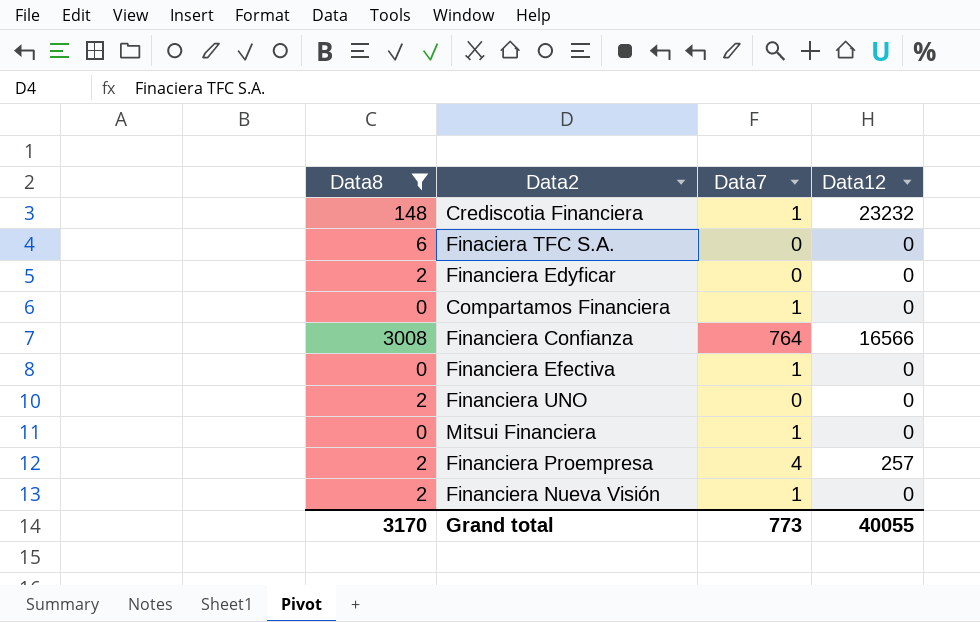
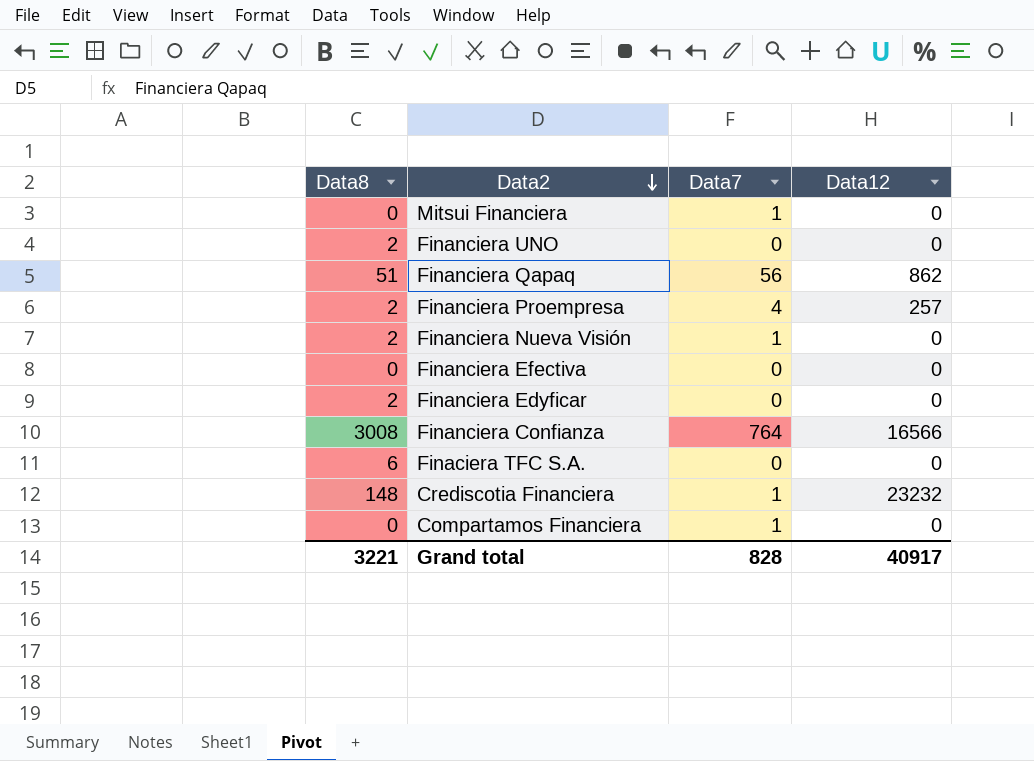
filter: Data8 != 51 -> none
row order: none -> Data2 descending
Financiera Efectiva | Data7: 1 -> 0
Grand total | Data8: 3170 -> 3221
Grand total | Data7: 773 -> 828
Grand total | Data12: 40055 -> 40917

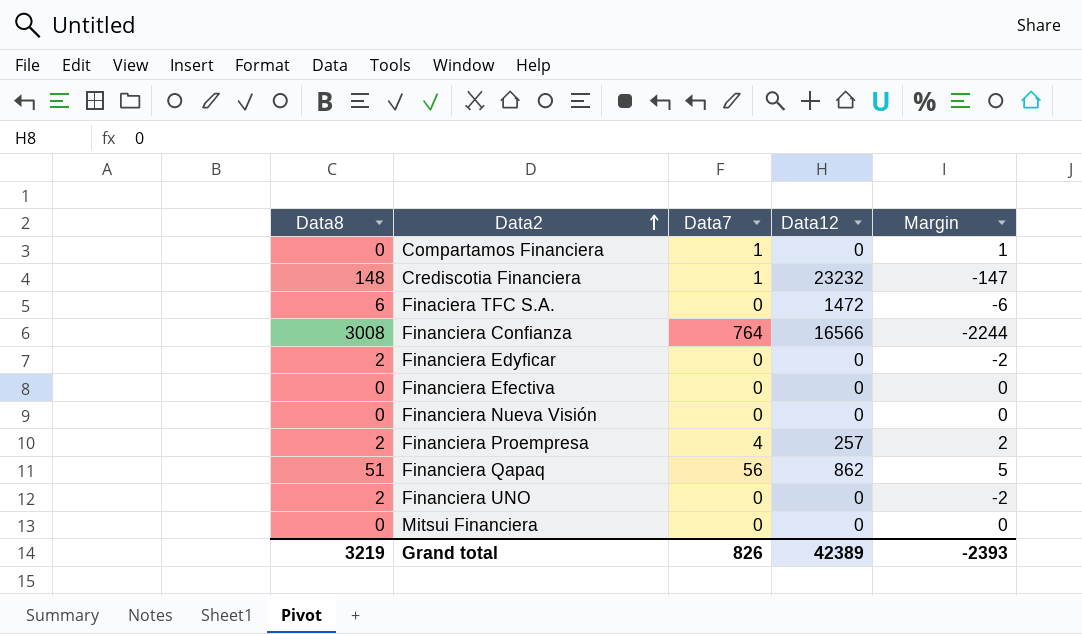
row order: Data2 descending -> Data2 ascending
column Margin | formula: none -> [Data7] - [Data8]
Finaciera TFC S.A. | Data12: 0 -> 1472
Financiera Nueva Visión | Data8: 2 -> 0
Financiera Nueva Visión | Data7: 1 -> 0
Mitsui Financiera | Data7: 1 -> 0
Grand total | Data8: 3221 -> 3219
Grand total | Data7: 828 -> 826
Grand total | Data12: 40917 -> 42389

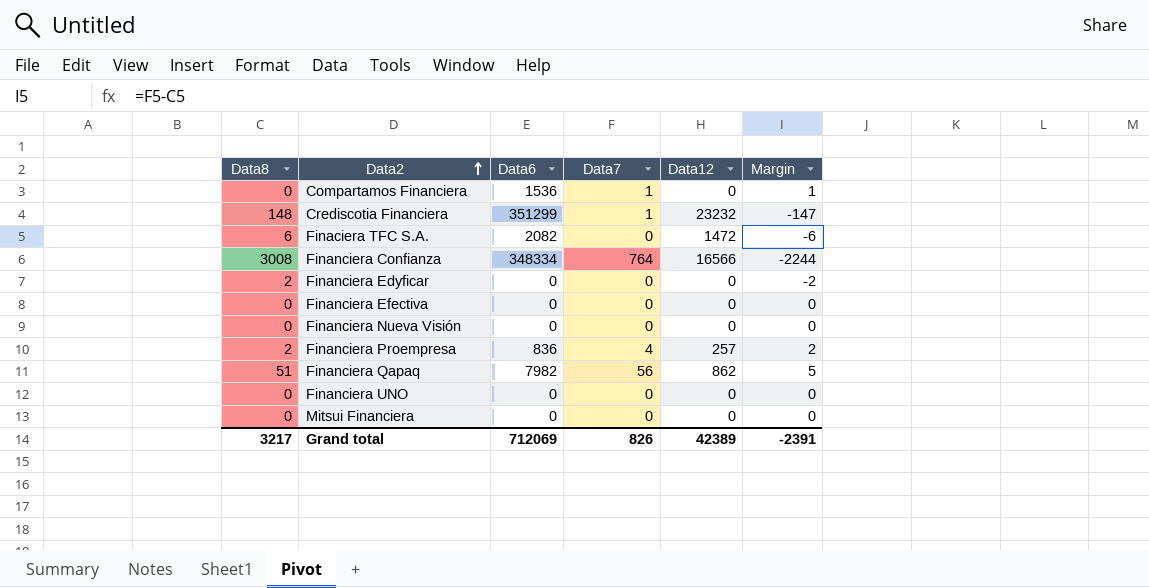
column Data6 | position: none -> 3
Financiera UNO | Data8: 2 -> 0
Financiera UNO | Margin: -2 -> 0
Grand total | Data8: 3219 -> 3217
Grand total | Margin: -2393 -> -2391

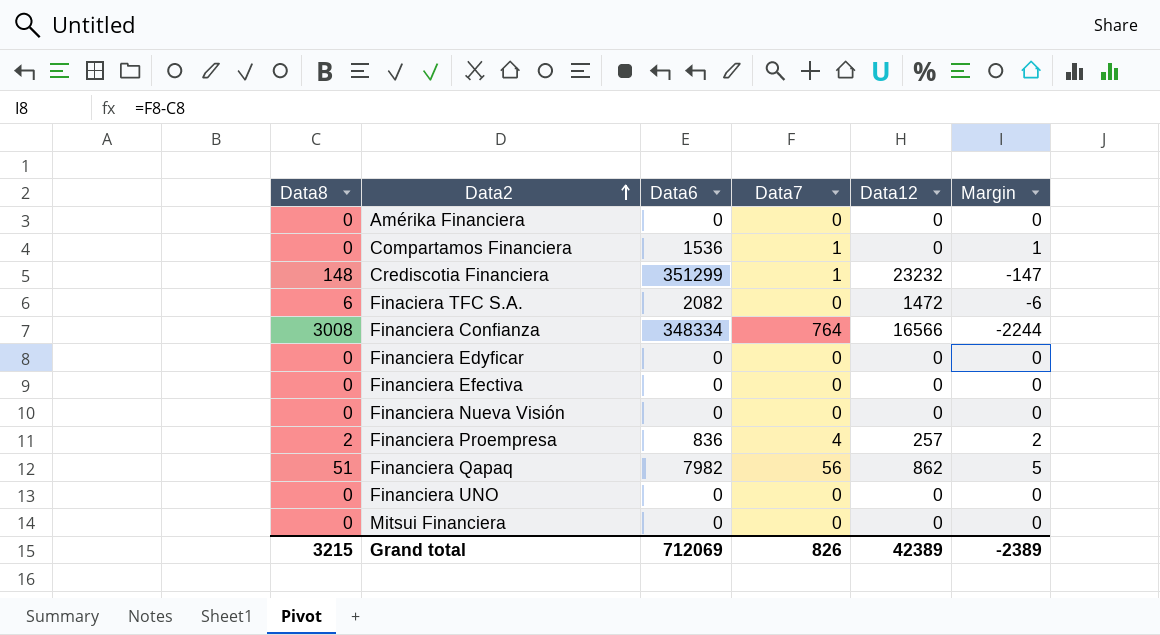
row Amérika Financiera: none -> 0 | 0 | 0 | 0 | 0
Financiera Edyficar | Data8: 2 -> 0
Financiera Edyficar | Margin: -2 -> 0
Grand total | Data8: 3217 -> 3215
Grand total | Margin: -2391 -> -2389

